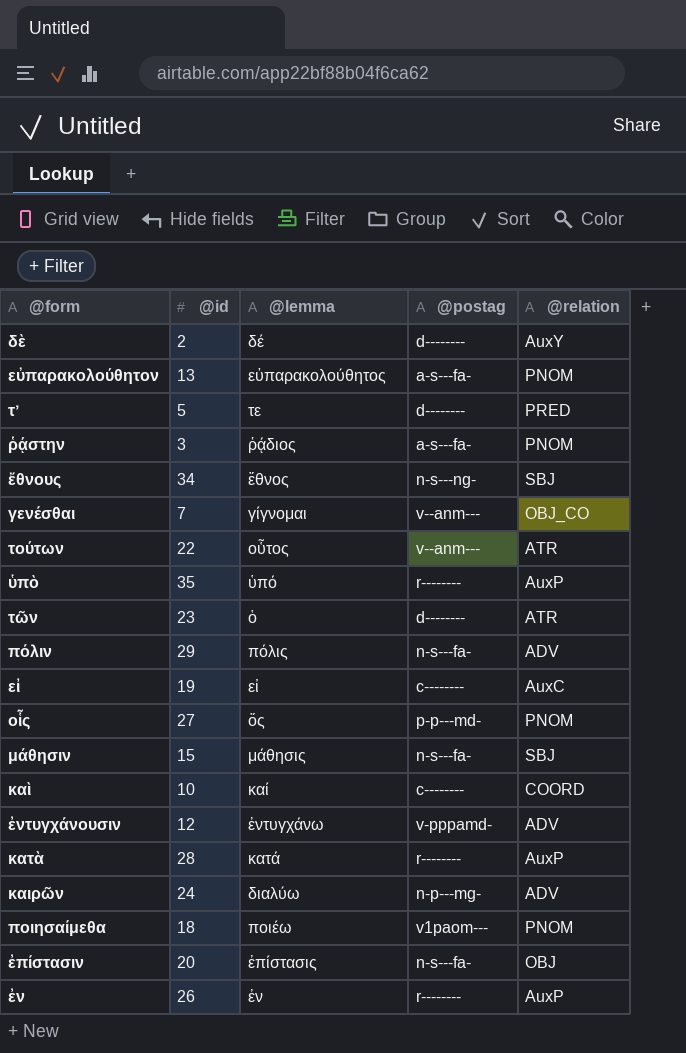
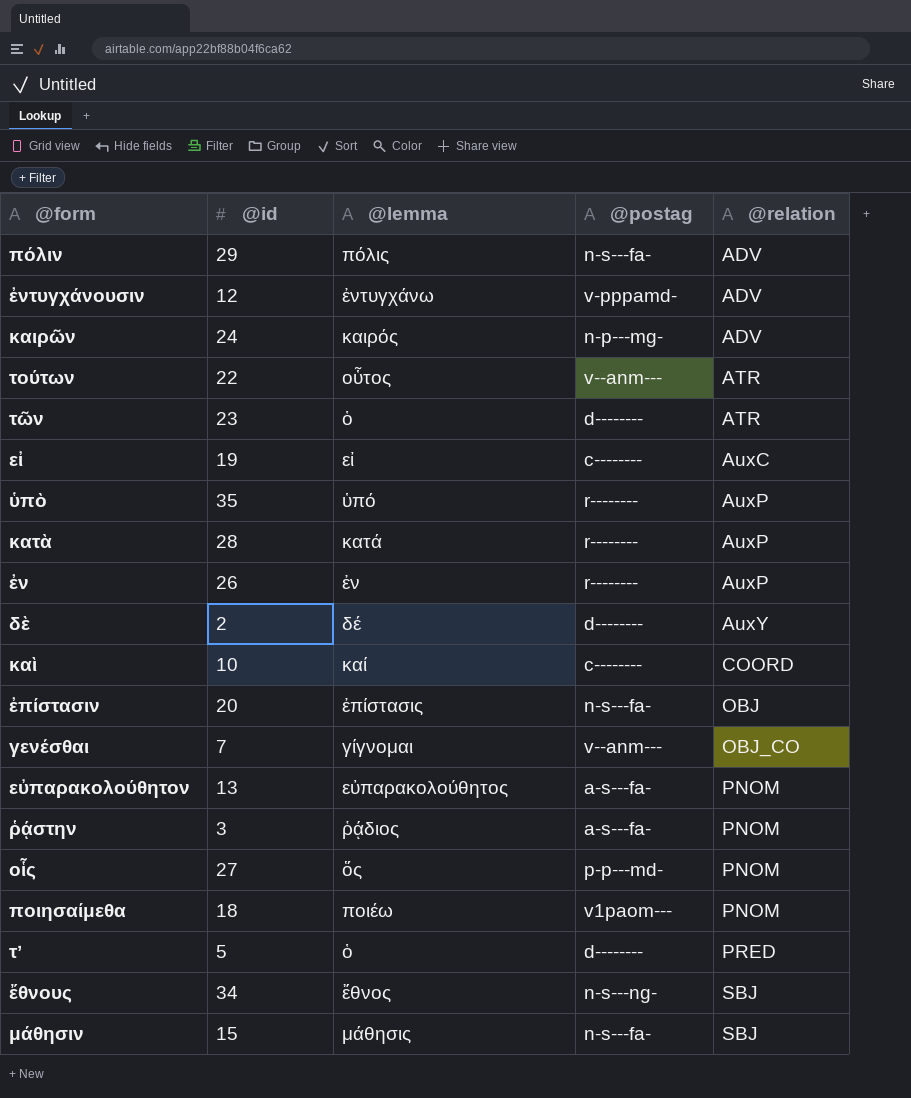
row order: none -> @relation ascending
καιρῶν | @lemma: διαλύω -> καιρός
τʼ | @lemma: τε -> ὁ

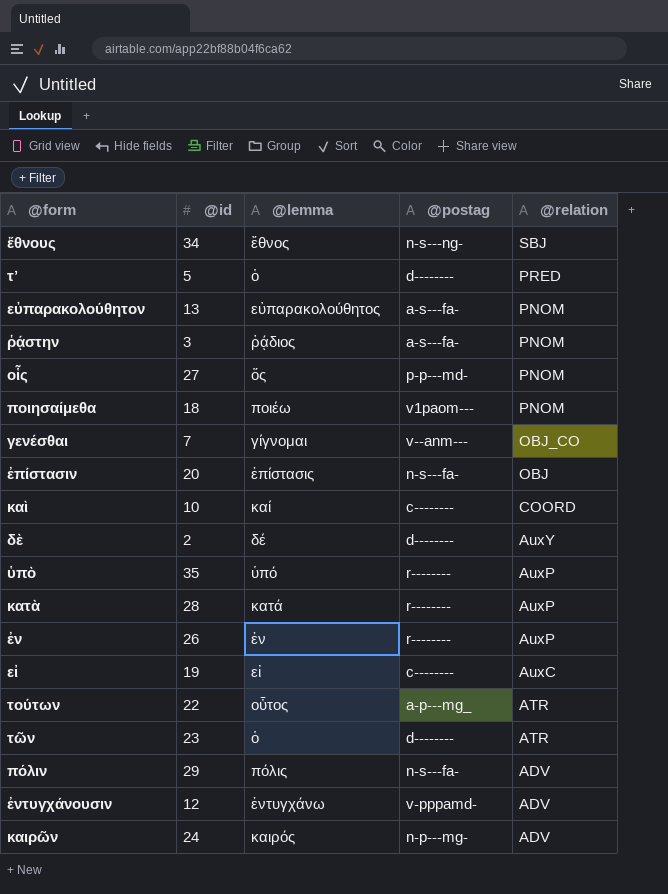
row order: @relation ascending -> @relation descending
row μάθησιν: 15 | μάθησις | n-s---fa- | SBJ -> none
τούτων | @postag: v--anm--- -> a-p---mg_

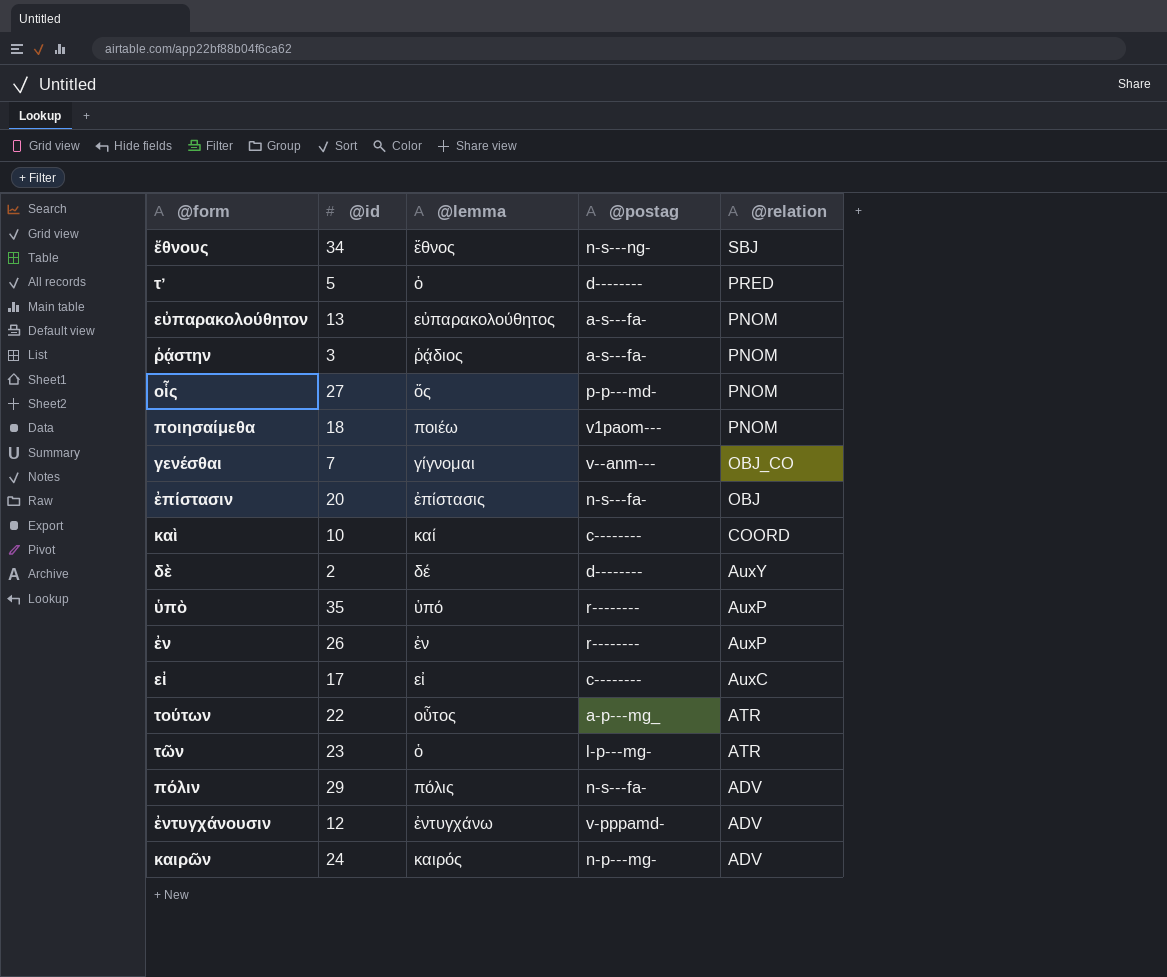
row κατὰ: 28 | κατά | r-------- | AuxP -> none
εἰ | @id: 19 -> 17
τῶν | @postag: d-------- -> l-p---mg-

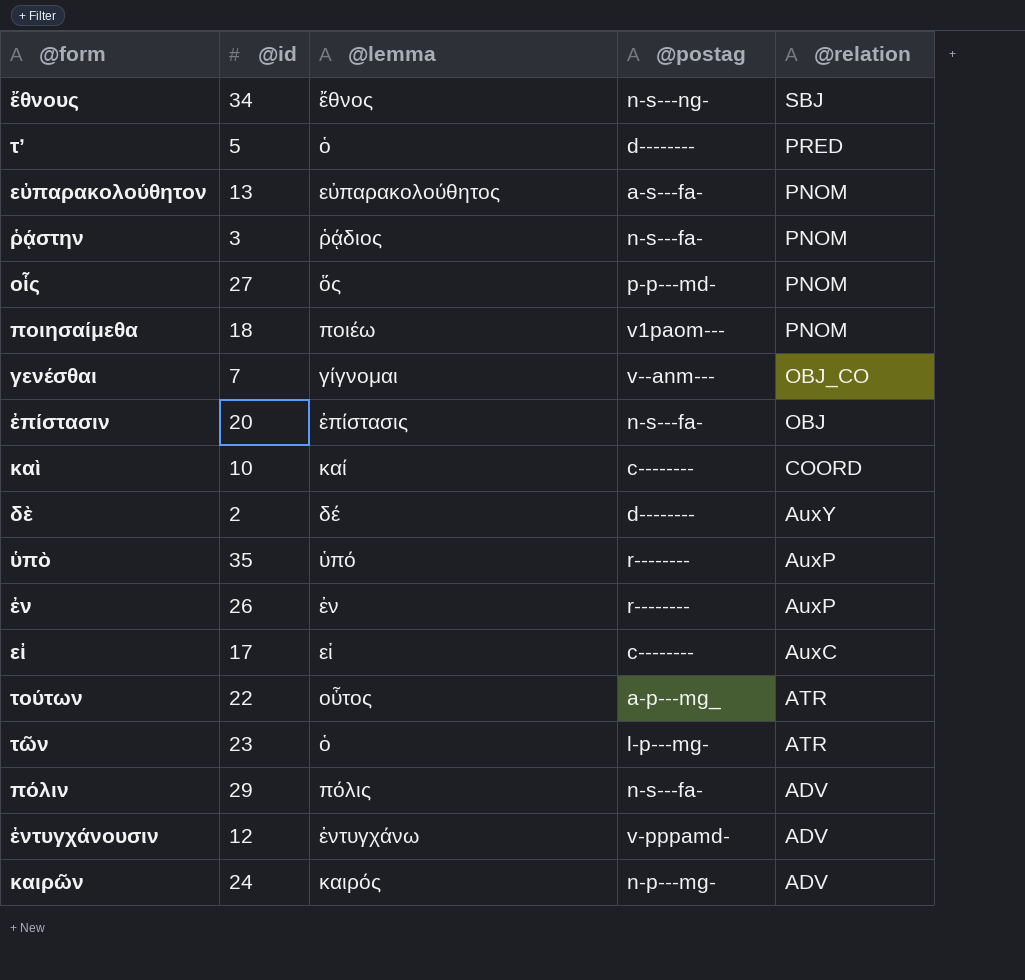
ῥᾴστην | @postag: a-s---fa- -> n-s---fa-

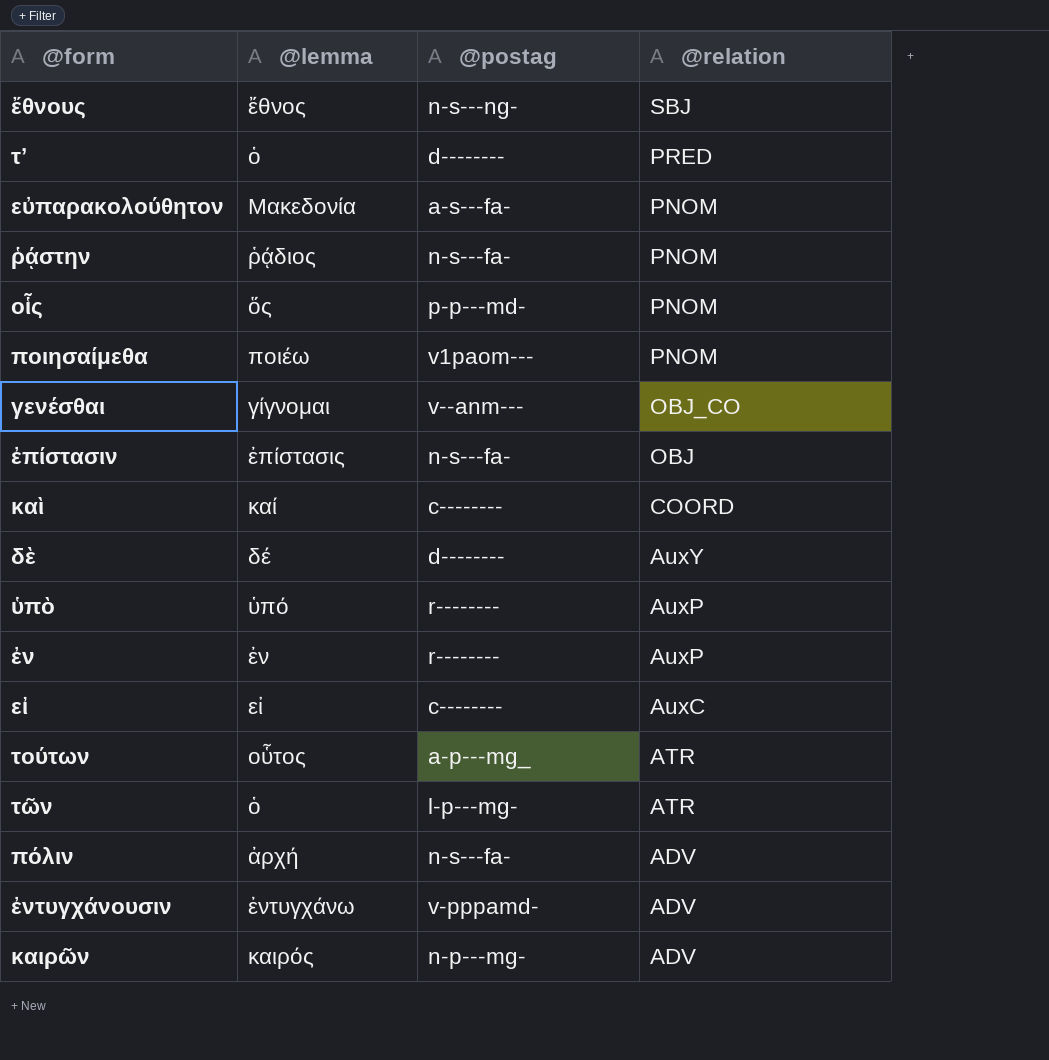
column @id | position: 2 -> none
εὐπαρακολούθητον | @lemma: εὐπαρακολούθητος -> Μακεδονία
πόλιν | @lemma: πόλις -> ἀρχή

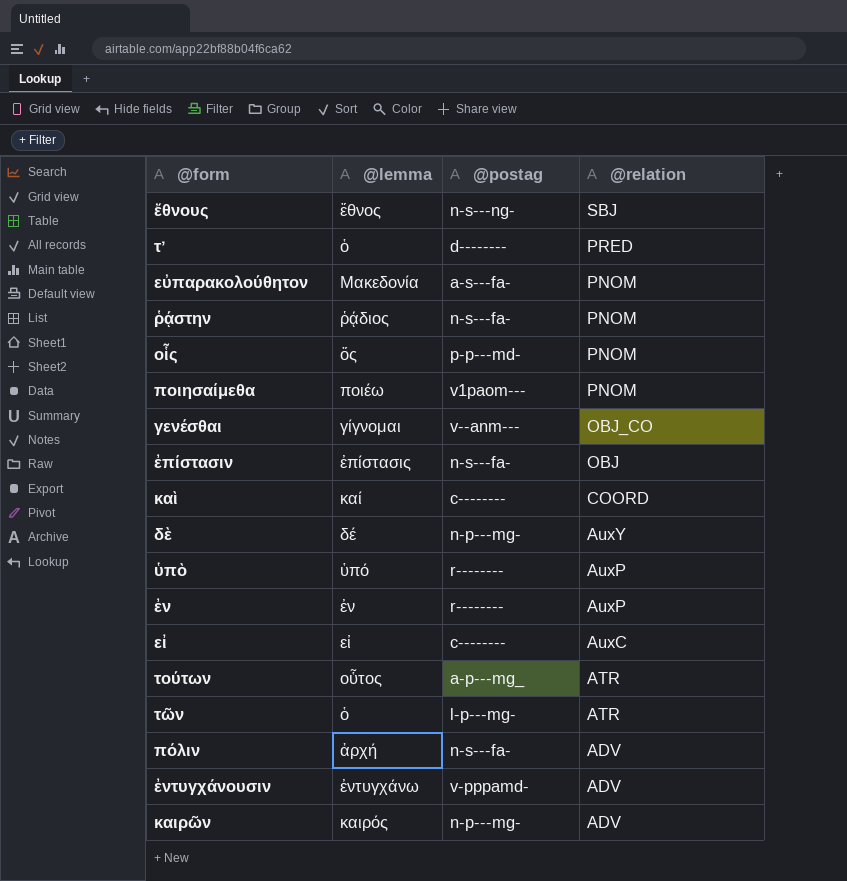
δὲ | @postag: d-------- -> n-p---mg-

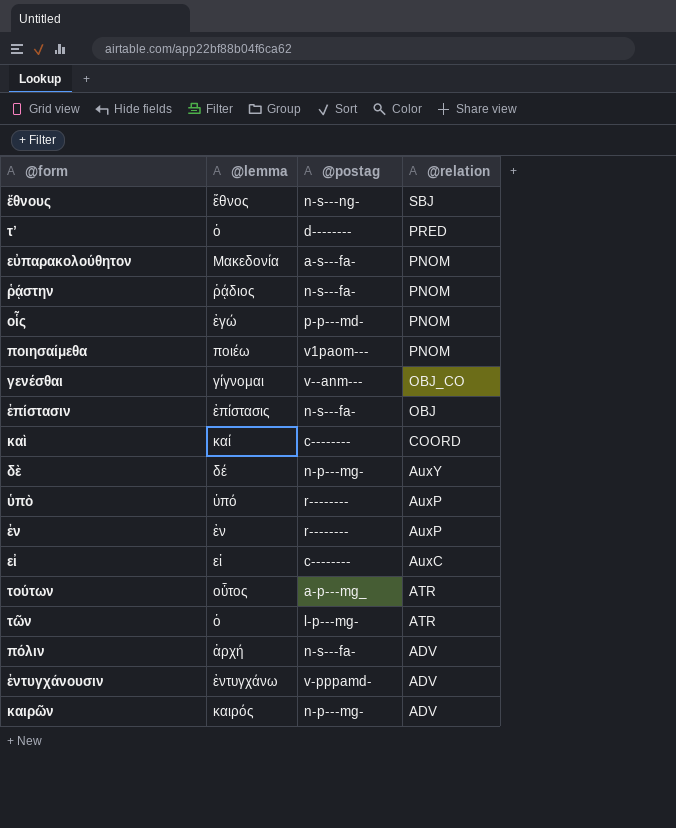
οἷς | @lemma: ὅς -> ἐγώ

